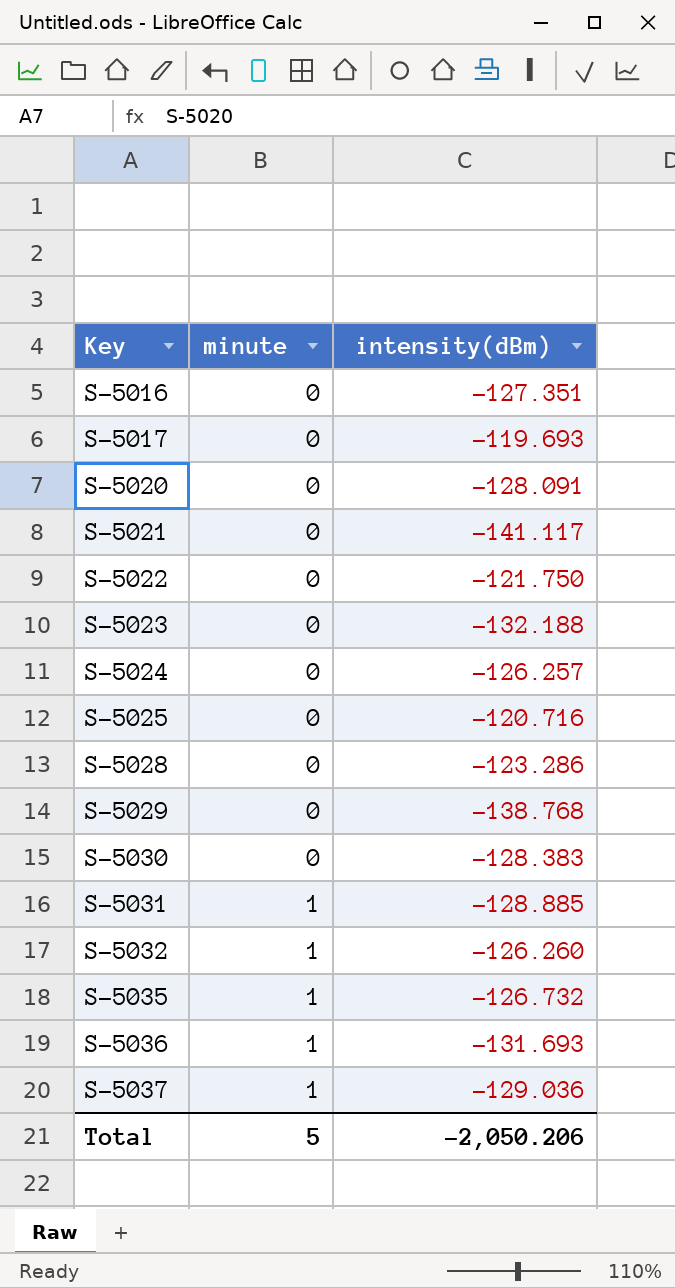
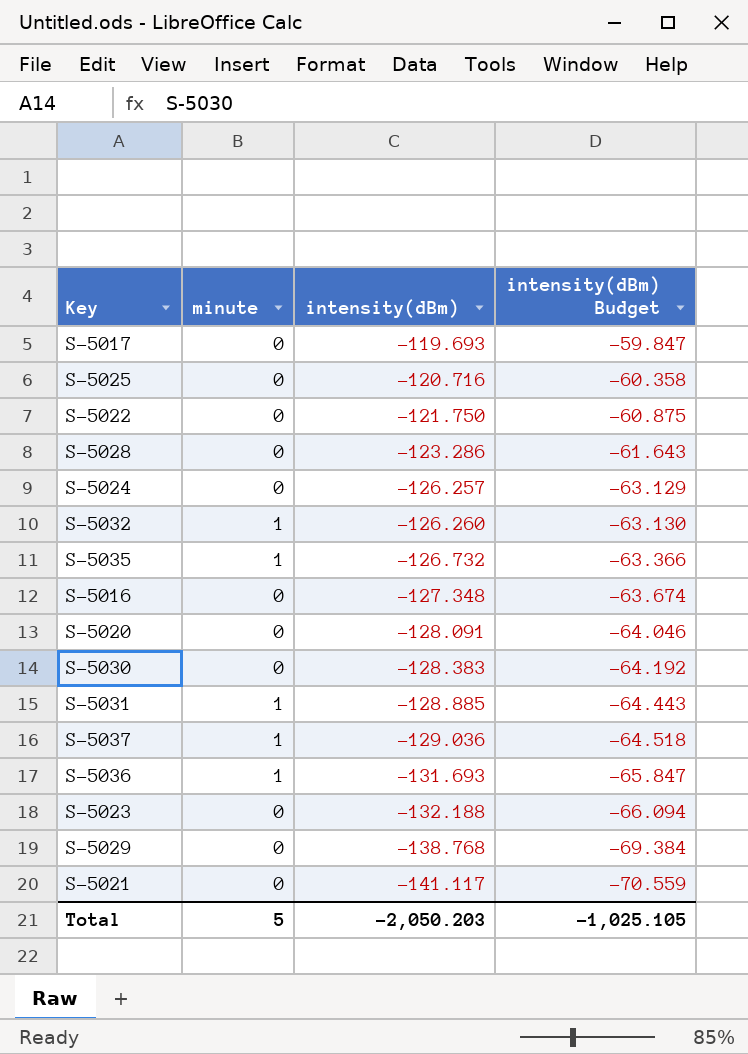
row order: Key ascending -> intensity(dBm) descending
column intensity(dBm) Budget | formula: none -> [intensity(dBm)] * 0.5
S-5016 | intensity(dBm): -127.351 -> -127.348
Total | intensity(dBm): -2,050.206 -> -2,050.203

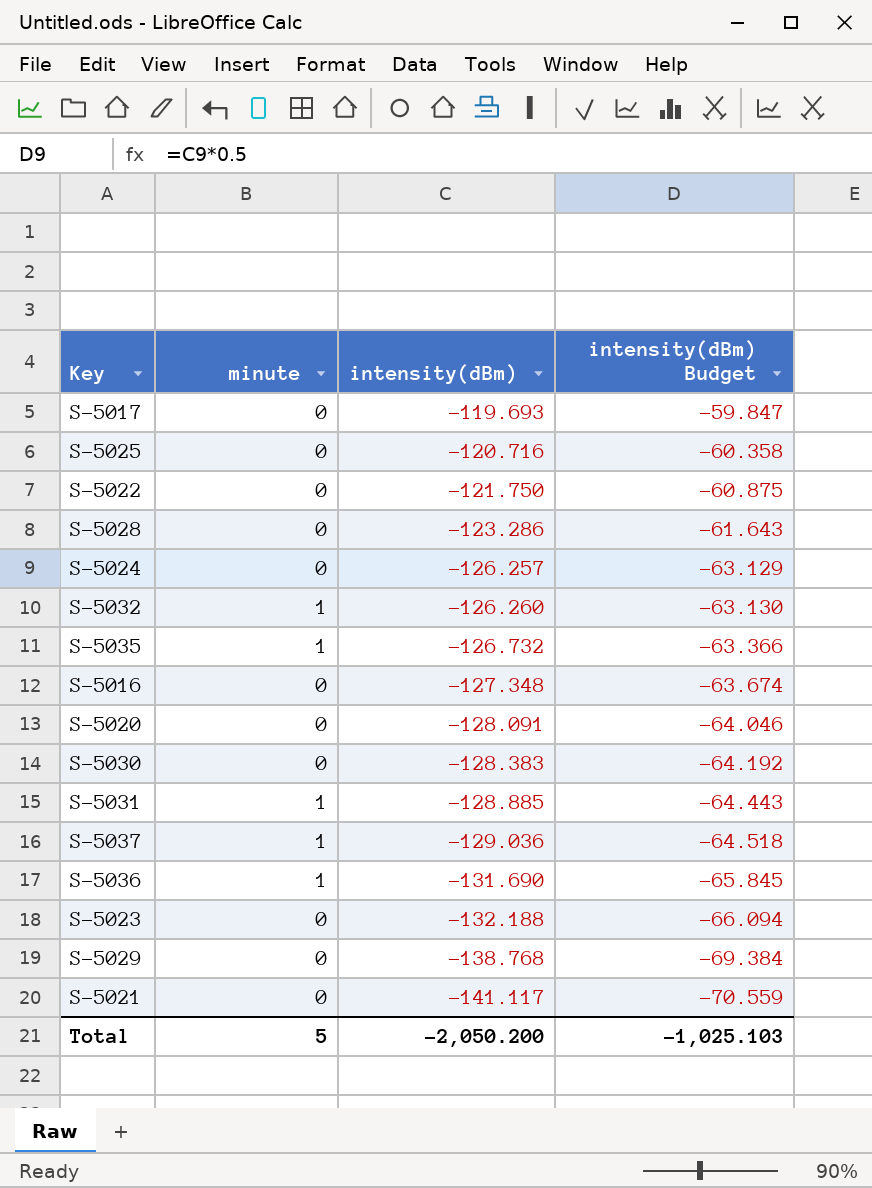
S-5036 | intensity(dBm): -131.693 -> -131.690
S-5036 | intensity(dBm) Budget: -65.847 -> -65.845
Total | intensity(dBm): -2,050.203 -> -2,050.200
Total | intensity(dBm) Budget: -1,025.105 -> -1,025.103

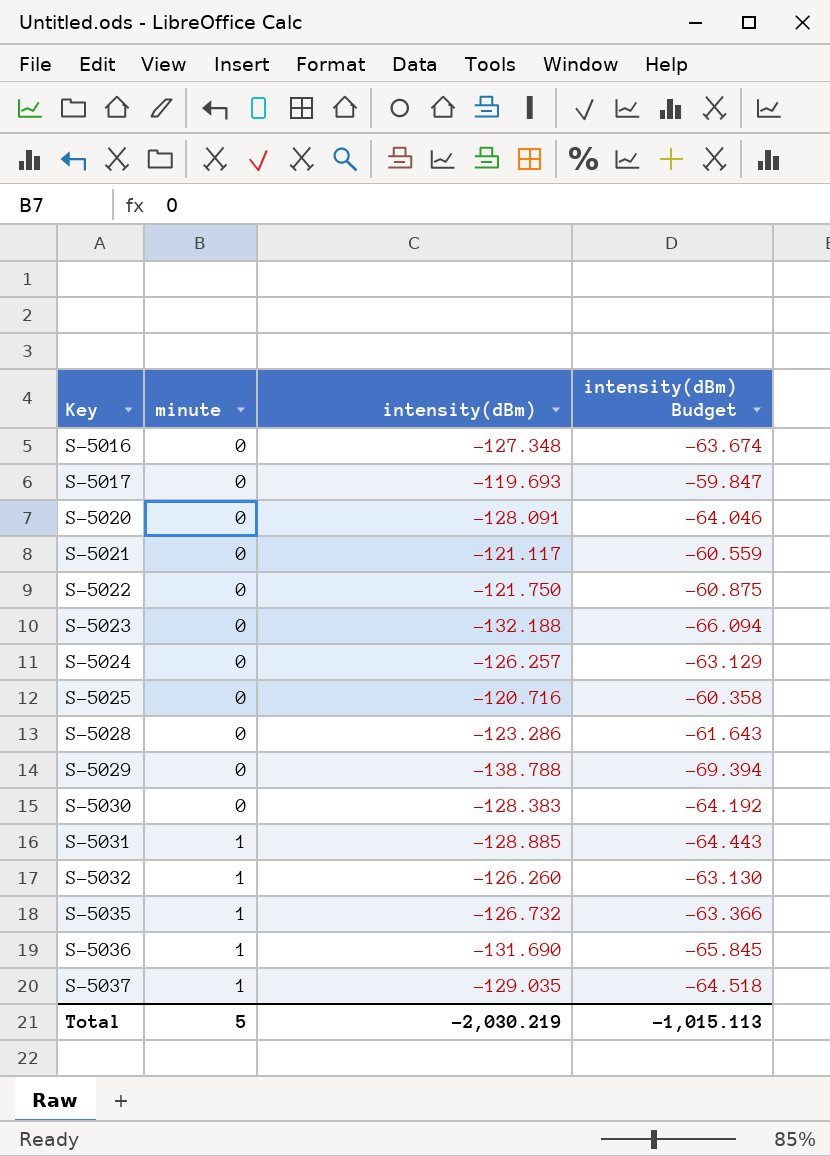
row order: intensity(dBm) descending -> Key ascending
S-5021 | intensity(dBm): -141.117 -> -121.117
S-5021 | intensity(dBm) Budget: -70.559 -> -60.559
S-5029 | intensity(dBm): -138.768 -> -138.788
S-5029 | intensity(dBm) Budget: -69.384 -> -69.394
S-5037 | intensity(dBm): -129.036 -> -129.035
Total | intensity(dBm): -2,050.200 -> -2,030.219
Total | intensity(dBm) Budget: -1,025.103 -> -1,015.113

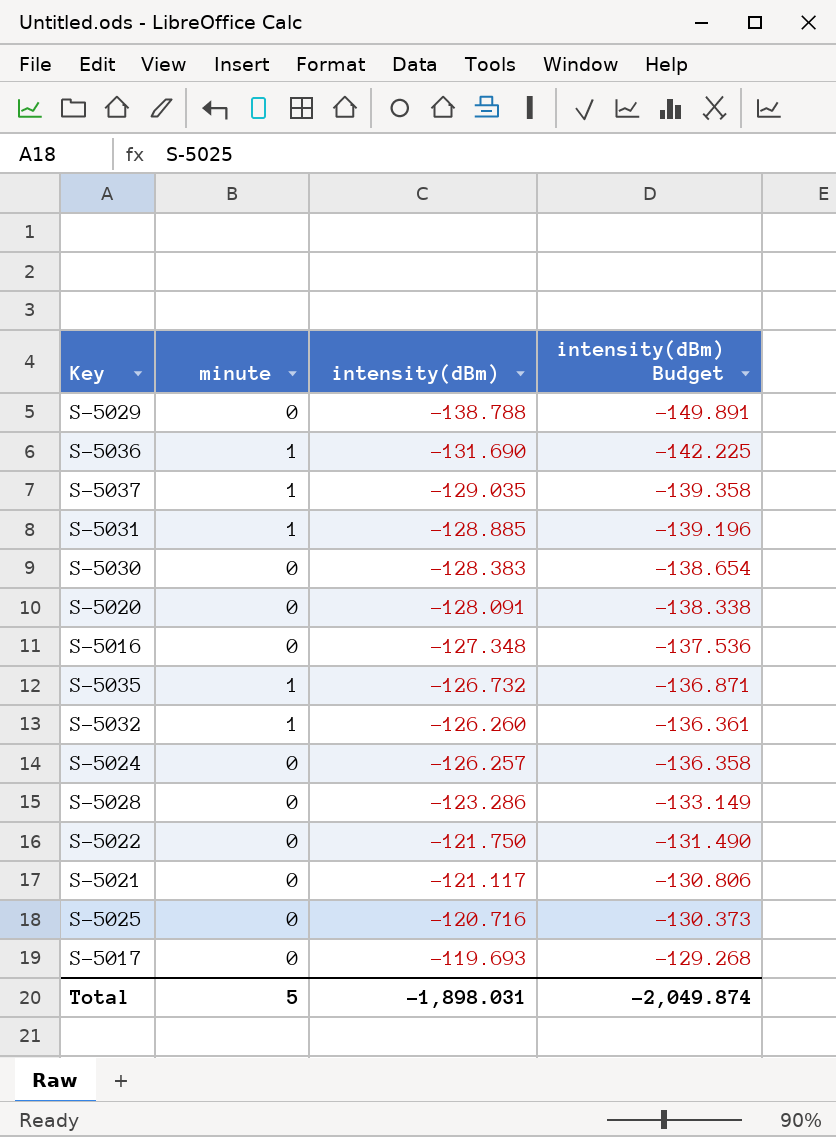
row order: Key ascending -> intensity(dBm) ascending
column intensity(dBm) Budget | formula: [intensity(dBm)] * 0.5 -> [intensity(dBm)] * 1.08
row S-5023: 0 | -132.188 | -66.094 -> none
Total | intensity(dBm): -2,030.219 -> -1,898.031
Total | intensity(dBm) Budget: -1,015.113 -> -2,049.874

